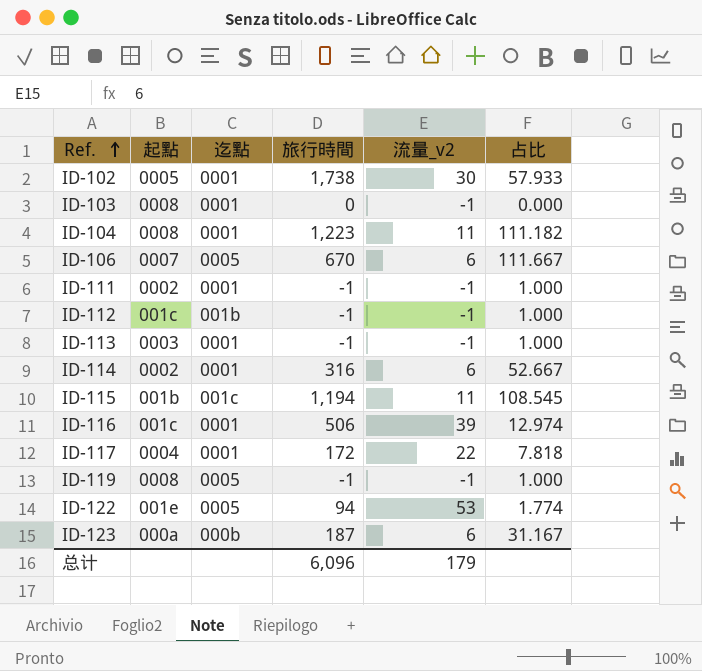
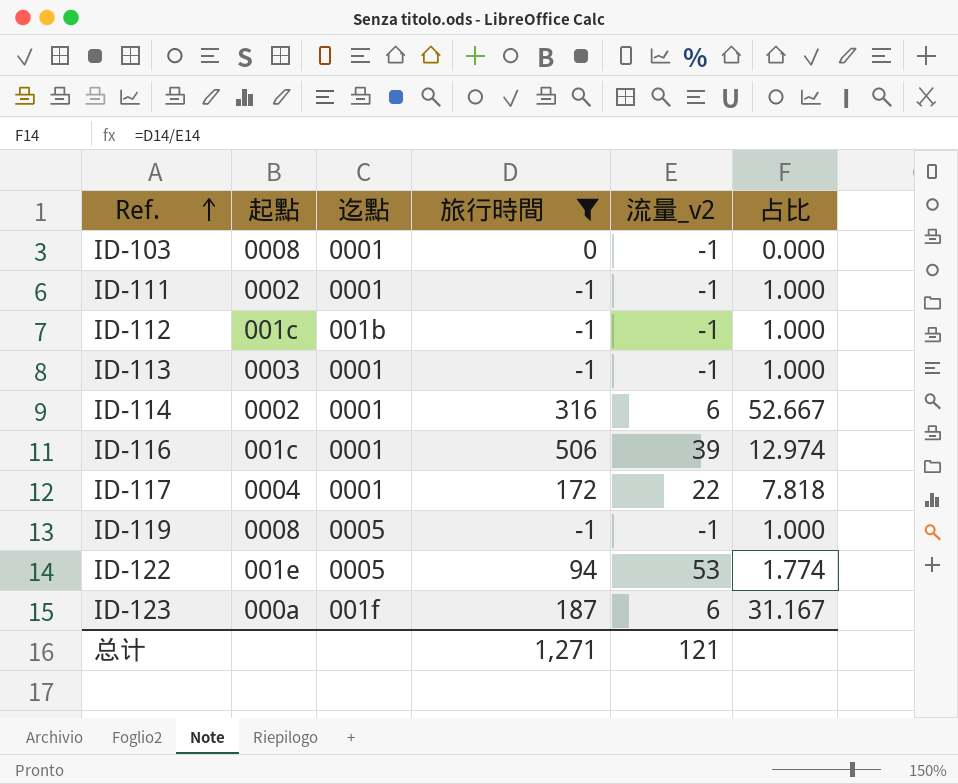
filter: none -> 旅行時間 <= 506
ID-123 | 迄點: 000b -> 001f
总计 | 旅行時間: 6,096 -> 1,271
总计 | 流量_v2: 179 -> 121

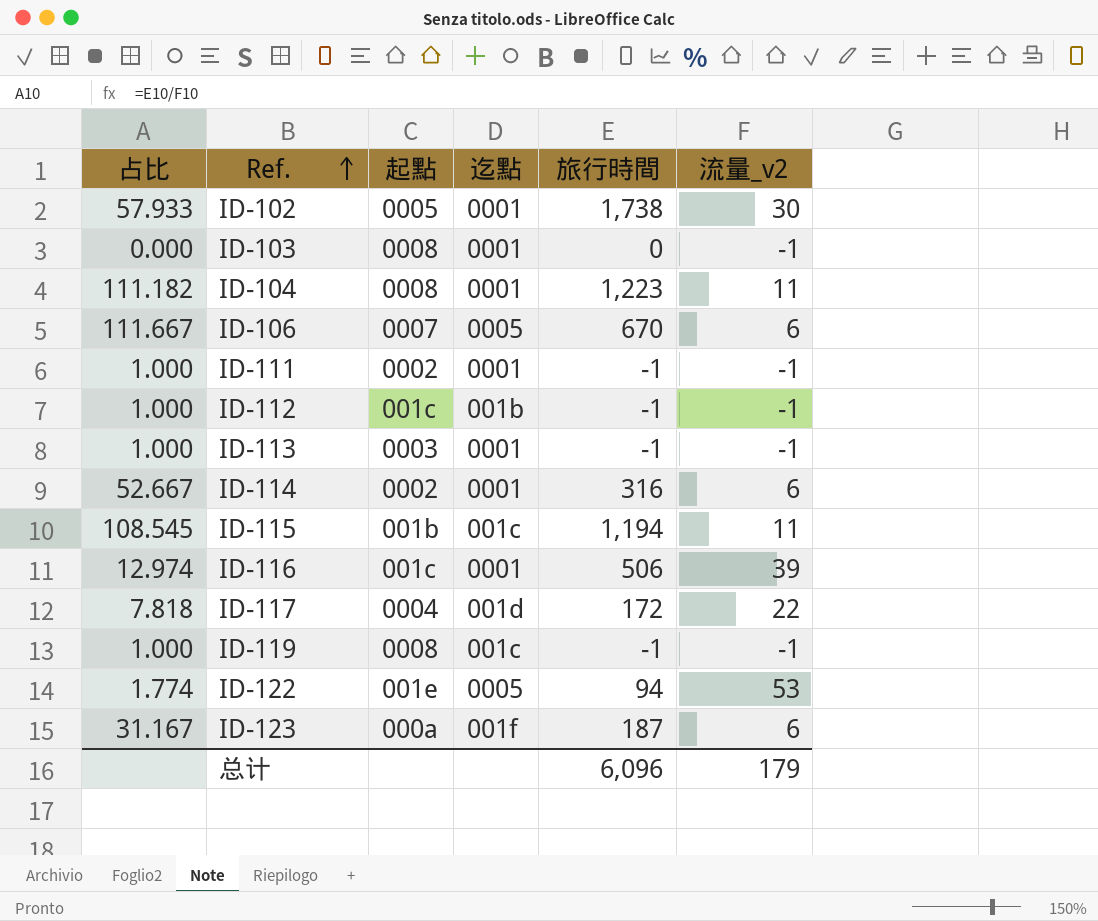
filter: 旅行時間 <= 506 -> none
column 占比 | position: 6 -> 1
ID-117 | 迄點: 0001 -> 001d
ID-119 | 迄點: 0005 -> 001c
总计 | 旅行時間: 1,271 -> 6,096
总计 | 流量_v2: 121 -> 179

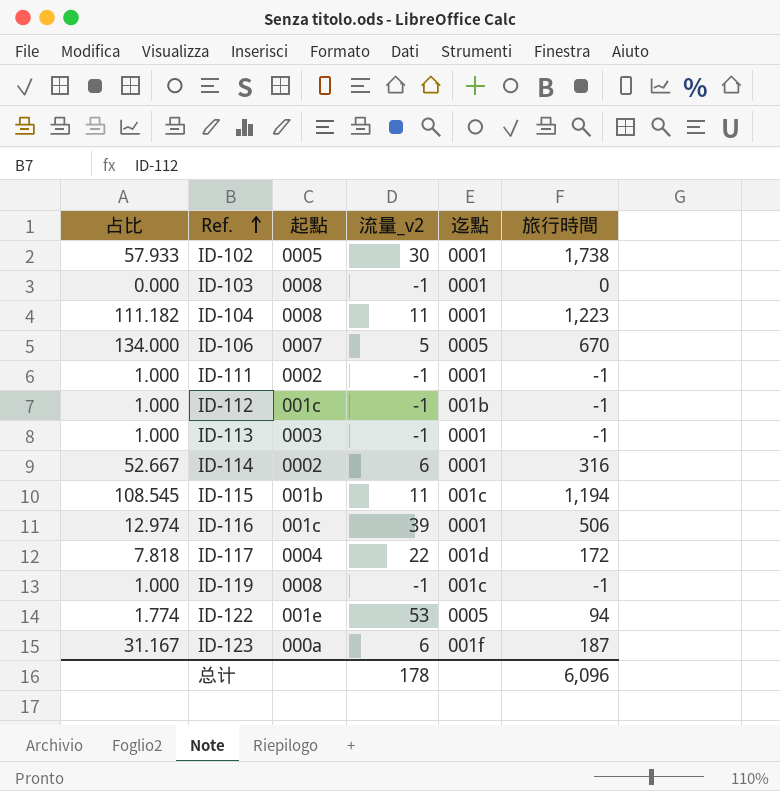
column 流量_v2 | position: 6 -> 4
ID-106 | 占比: 111.667 -> 134.000
ID-106 | 流量_v2: 6 -> 5
总计 | 流量_v2: 179 -> 178

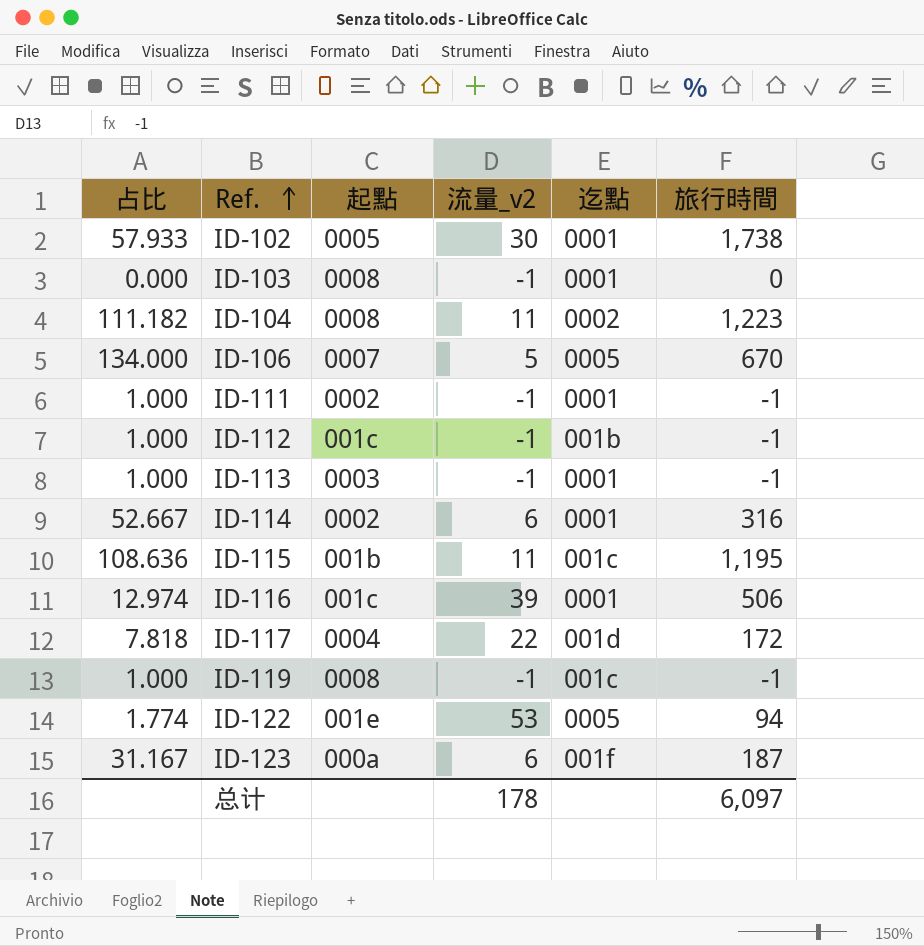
ID-104 | 迄點: 0001 -> 0002
ID-115 | 占比: 108.545 -> 108.636
ID-115 | 旅行時間: 1,194 -> 1,195
总计 | 旅行時間: 6,096 -> 6,097

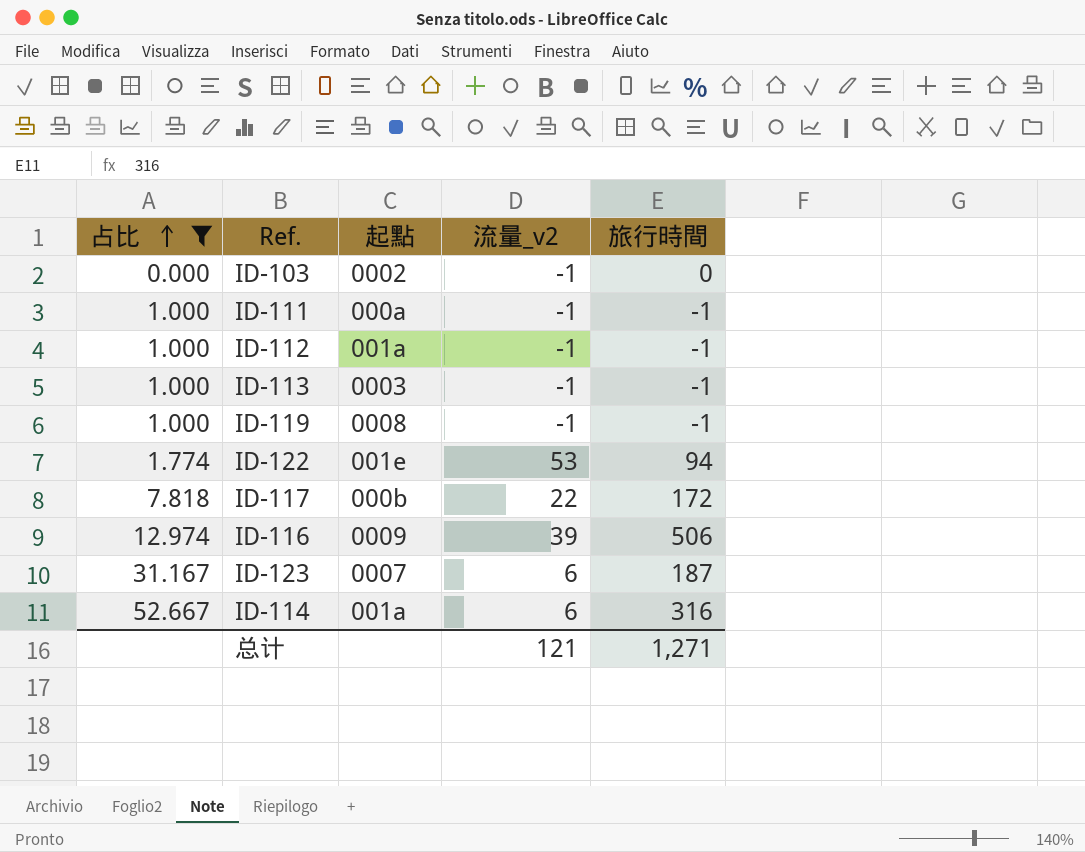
filter: none -> 占比 <= 52.667
row order: Ref. ascending -> 占比 ascending
column 迄點 | position: 5 -> none
ID-103 | 起點: 0008 -> 0002
ID-111 | 起點: 0002 -> 000a
ID-112 | 起點: 001c -> 001a
ID-117 | 起點: 0004 -> 000b
ID-116 | 起點: 001c -> 0009
ID-123 | 起點: 000a -> 0007
ID-114 | 起點: 0002 -> 001a
总计 | 流量_v2: 178 -> 121
总计 | 旅行時間: 6,097 -> 1,271

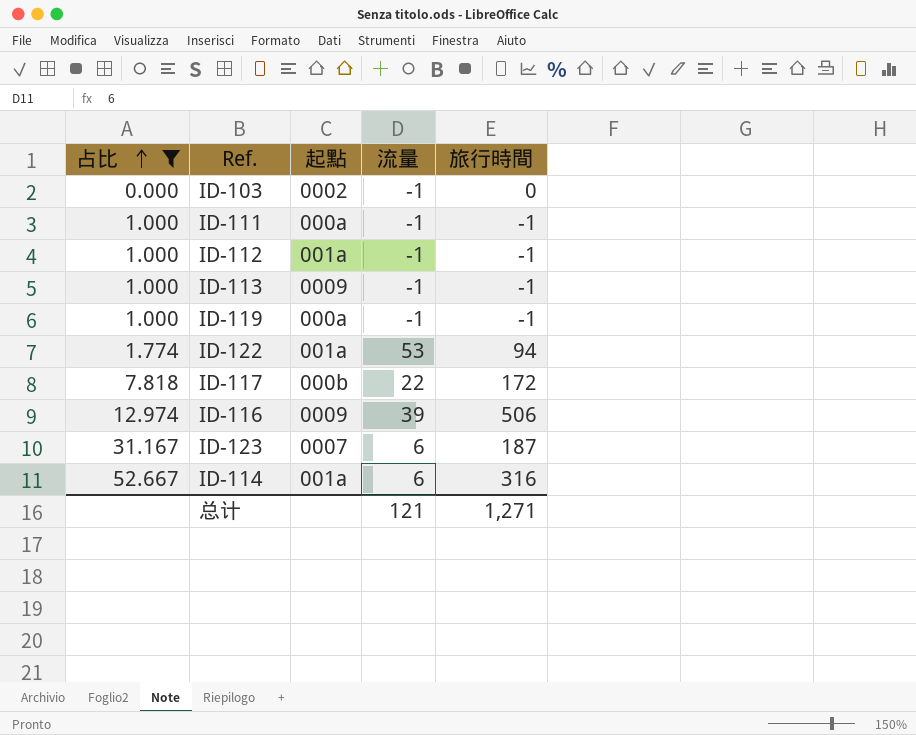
column name: 流量_v2 -> 流量
ID-113 | 起點: 0003 -> 0009
ID-119 | 起點: 0008 -> 000a
ID-122 | 起點: 001e -> 001a

